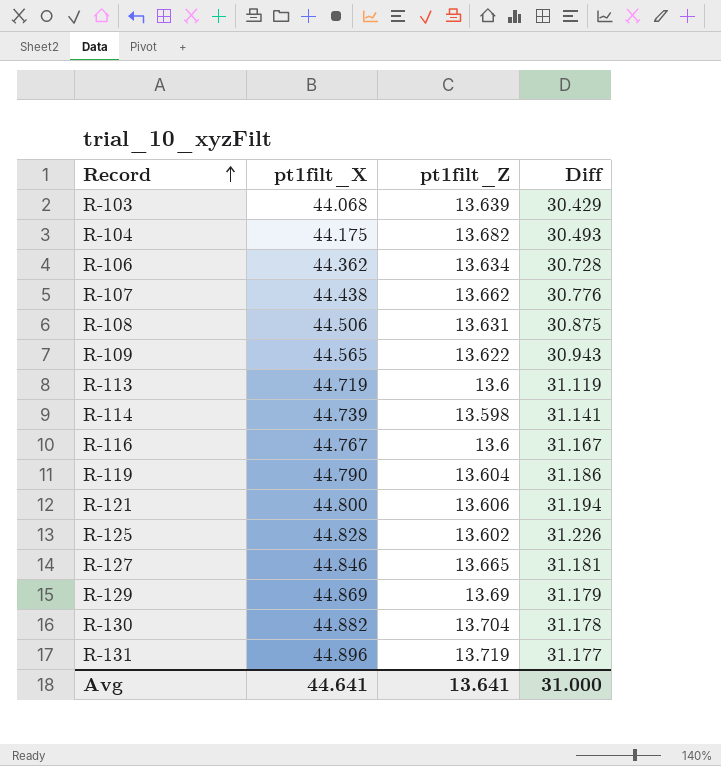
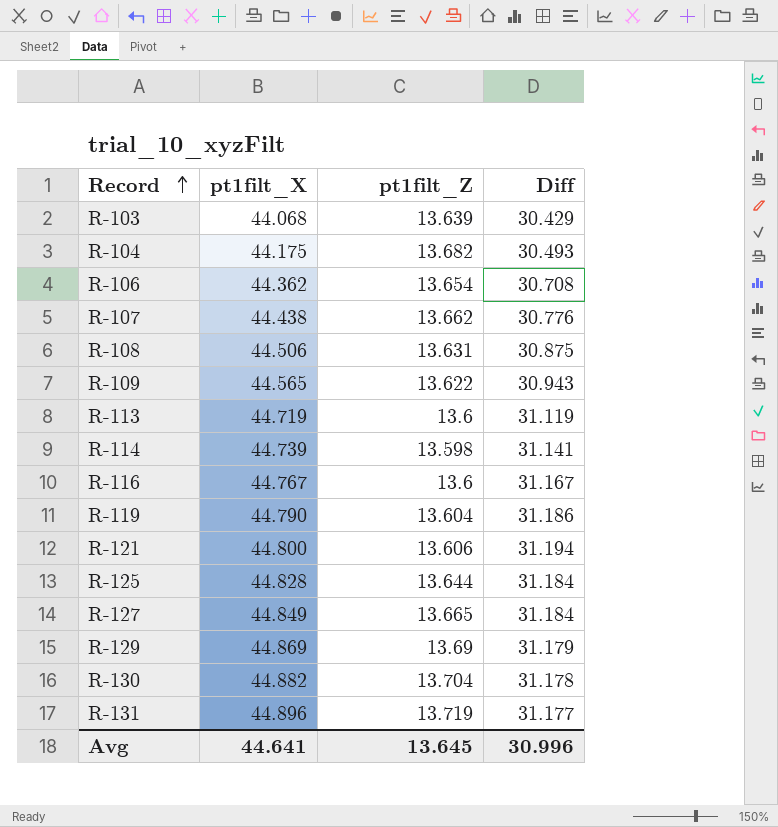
R-106 | pt1filt_Z: 13.634 -> 13.654
R-106 | Diff: 30.728 -> 30.708
R-125 | pt1filt_Z: 13.602 -> 13.644
R-125 | Diff: 31.226 -> 31.184
R-127 | pt1filt_X: 44.846 -> 44.849
R-127 | Diff: 31.181 -> 31.184
Avg | pt1filt_Z: 13.641 -> 13.645
Avg | Diff: 31.000 -> 30.996

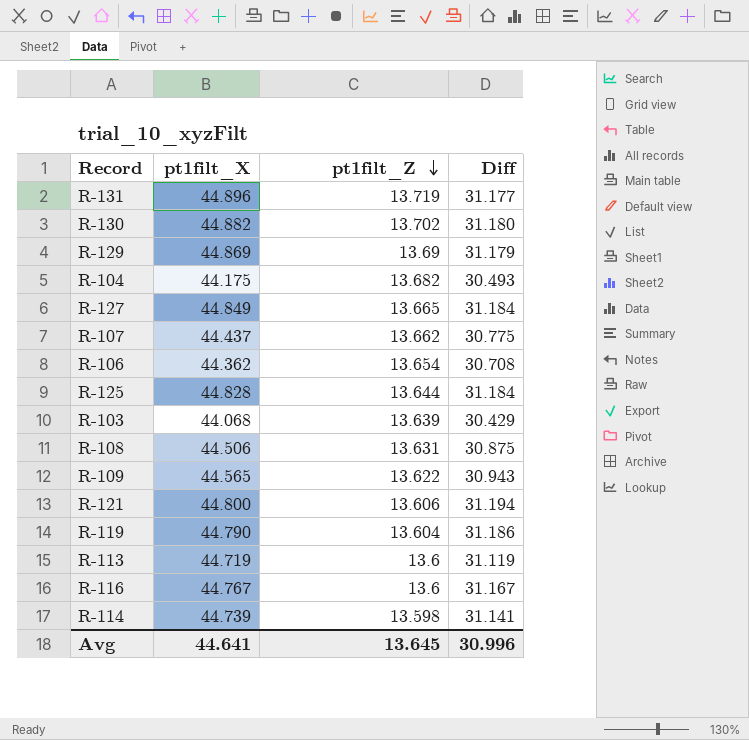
row order: Record ascending -> pt1filt_Z descending
R-130 | pt1filt_Z: 13.704 -> 13.702
R-130 | Diff: 31.178 -> 31.180
R-107 | pt1filt_X: 44.438 -> 44.437
R-107 | Diff: 30.776 -> 30.775

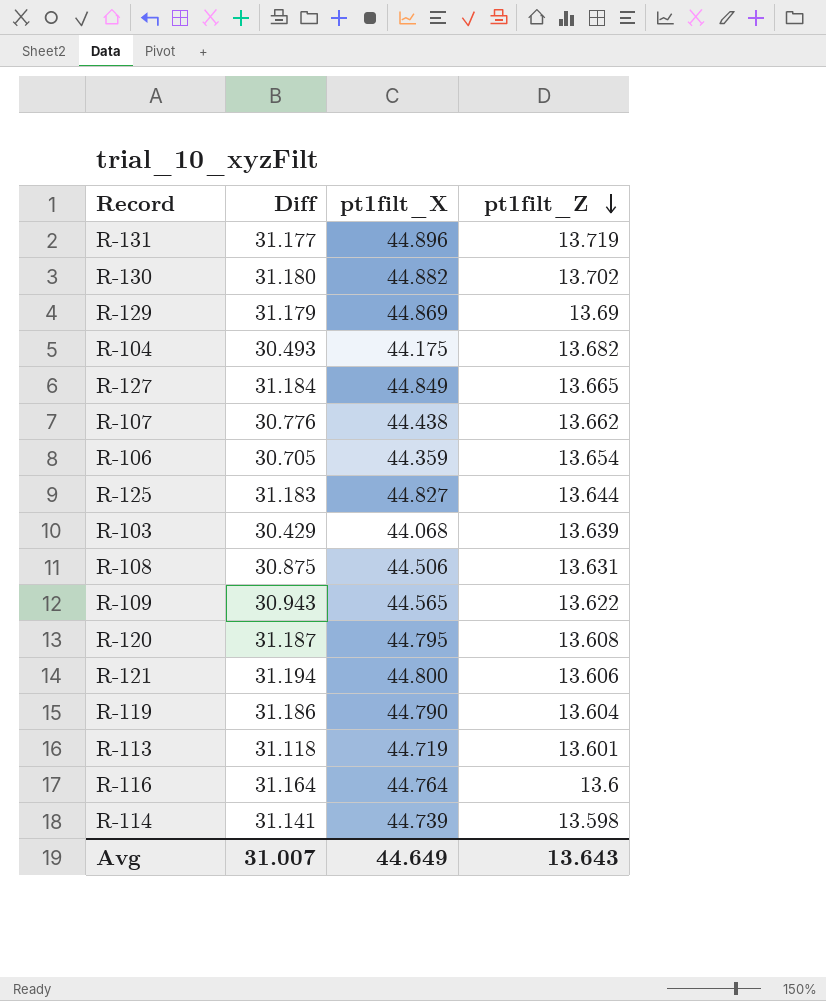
column Diff | position: 4 -> 2
R-107 | Diff: 30.775 -> 30.776
R-107 | pt1filt_X: 44.437 -> 44.438
R-106 | Diff: 30.708 -> 30.705
R-106 | pt1filt_X: 44.362 -> 44.359
R-125 | Diff: 31.184 -> 31.183
R-125 | pt1filt_X: 44.828 -> 44.827
row R-120: none -> 31.187 | 44.795 | 13.608
R-113 | Diff: 31.119 -> 31.118
R-113 | pt1filt_Z: 13.6 -> 13.601
R-116 | Diff: 31.167 -> 31.164
R-116 | pt1filt_X: 44.767 -> 44.764
Avg | Diff: 30.996 -> 31.007
Avg | pt1filt_X: 44.641 -> 44.649
Avg | pt1filt_Z: 13.645 -> 13.643

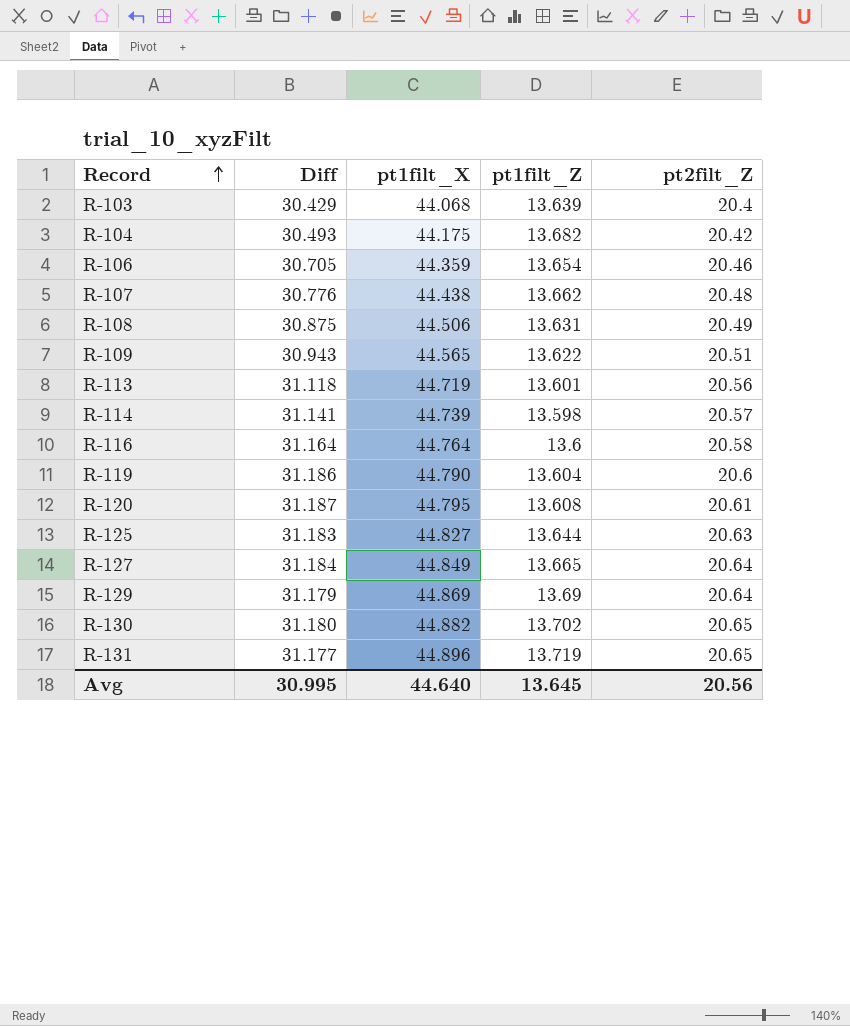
row order: pt1filt_Z descending -> Record ascending
column pt2filt_Z | position: none -> 5
row R-121: 31.194 | 44.800 | 13.606 -> none
Avg | Diff: 31.007 -> 30.995
Avg | pt1filt_X: 44.649 -> 44.640
Avg | pt1filt_Z: 13.643 -> 13.645

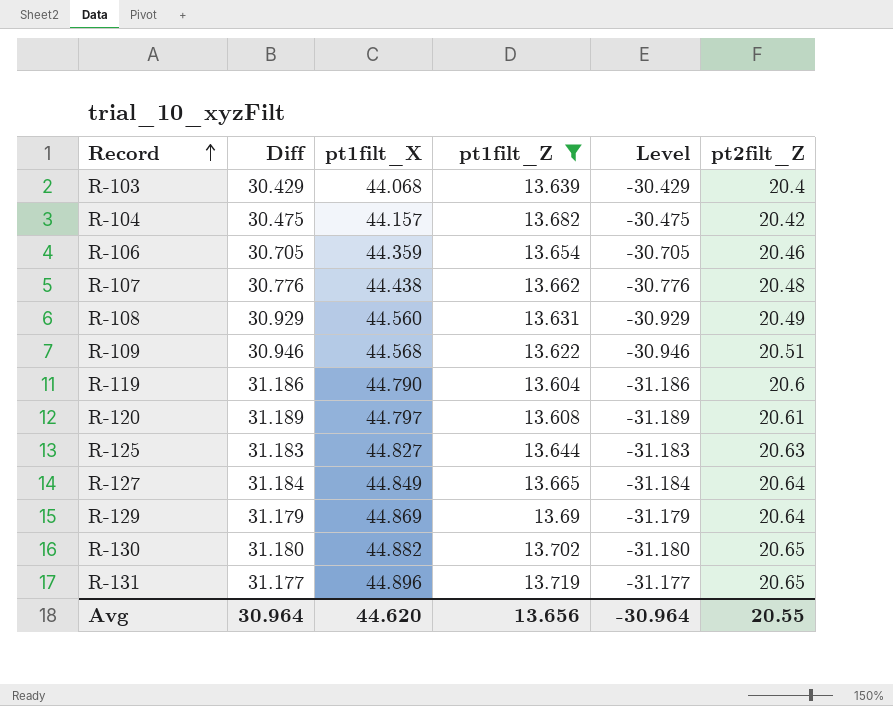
filter: none -> pt1filt_Z >= 13.604
column Level | formula: none -> [pt1filt_Z] - [pt1filt_X]
R-104 | Diff: 30.493 -> 30.475
R-104 | pt1filt_X: 44.175 -> 44.157
R-108 | Diff: 30.875 -> 30.929
R-108 | pt1filt_X: 44.506 -> 44.560
R-109 | Diff: 30.943 -> 30.946
R-109 | pt1filt_X: 44.565 -> 44.568
R-120 | Diff: 31.187 -> 31.189
R-120 | pt1filt_X: 44.795 -> 44.797
Avg | Diff: 30.995 -> 30.964
Avg | pt1filt_X: 44.640 -> 44.620
Avg | pt1filt_Z: 13.645 -> 13.656
Avg | pt2filt_Z: 20.56 -> 20.55

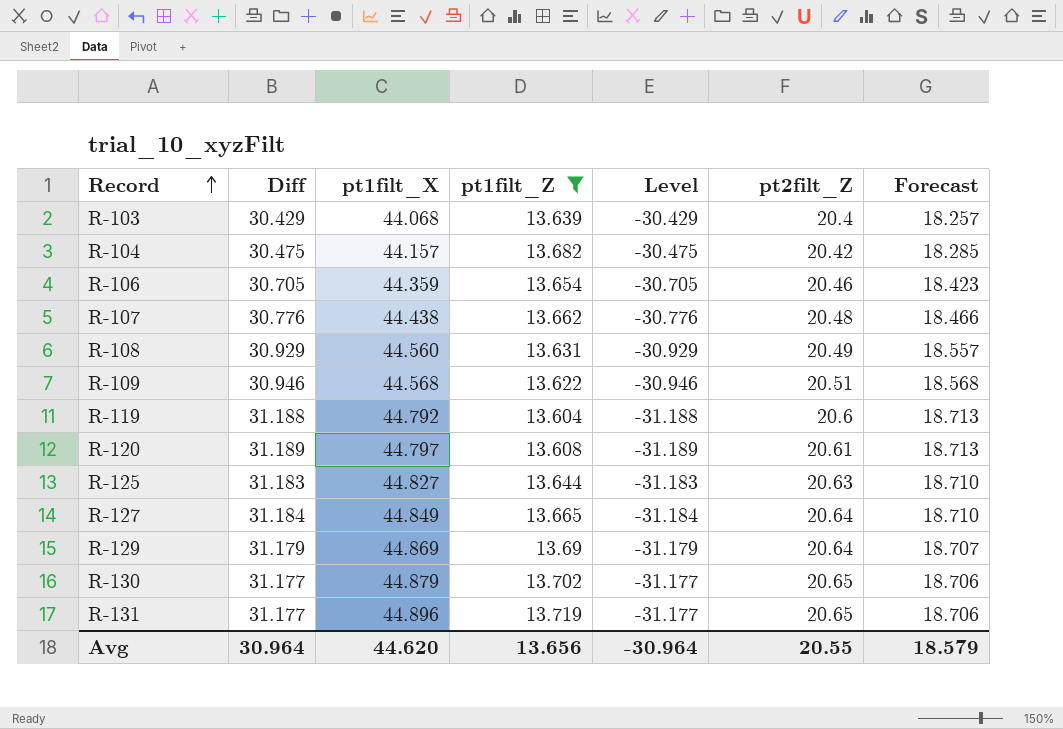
column Forecast | formula: none -> [Diff] * 0.6
R-119 | Diff: 31.186 -> 31.188
R-119 | pt1filt_X: 44.790 -> 44.792
R-119 | Level: -31.186 -> -31.188
R-130 | Diff: 31.180 -> 31.177
R-130 | pt1filt_X: 44.882 -> 44.879
R-130 | Level: -31.180 -> -31.177

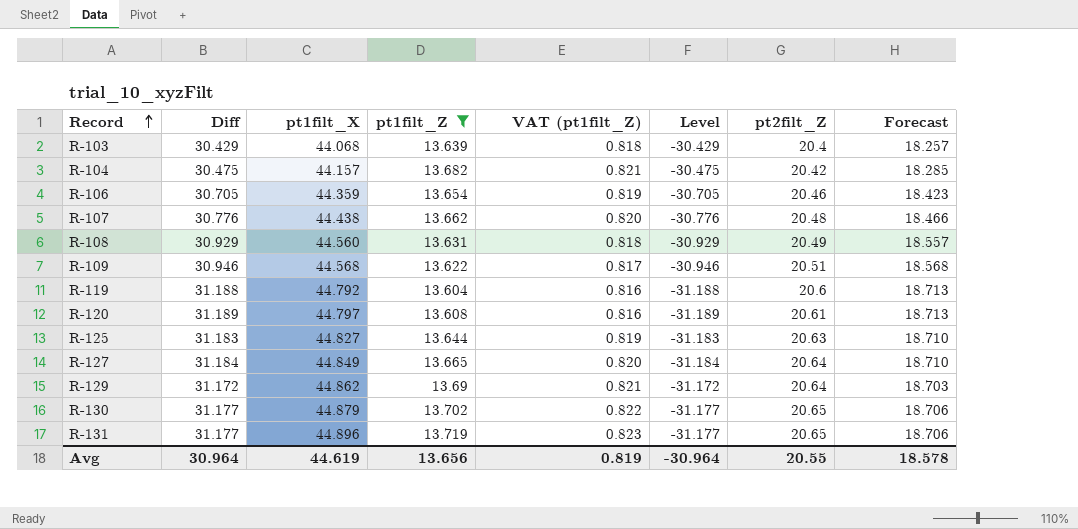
column VAT (pt1filt_Z) | formula: none -> [pt1filt_Z] * 0.06
R-129 | Diff: 31.179 -> 31.172
R-129 | pt1filt_X: 44.869 -> 44.862
R-129 | Level: -31.179 -> -31.172
R-129 | Forecast: 18.707 -> 18.703
Avg | pt1filt_X: 44.620 -> 44.619
Avg | Forecast: 18.579 -> 18.578

